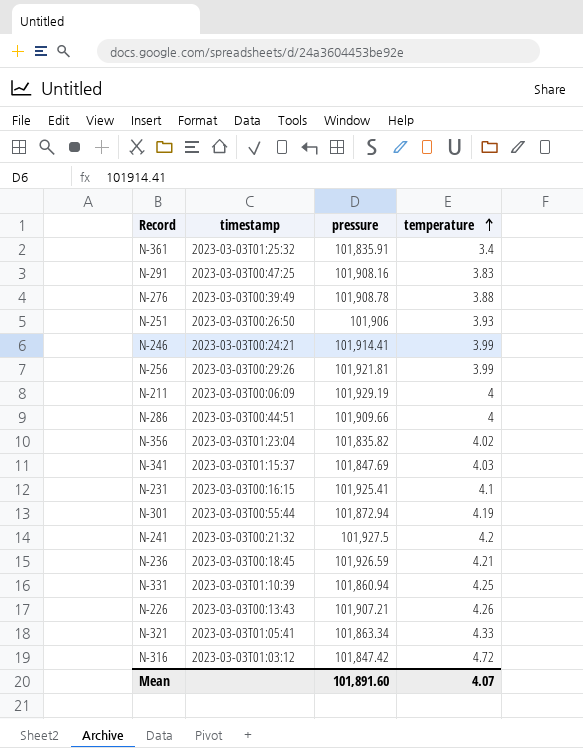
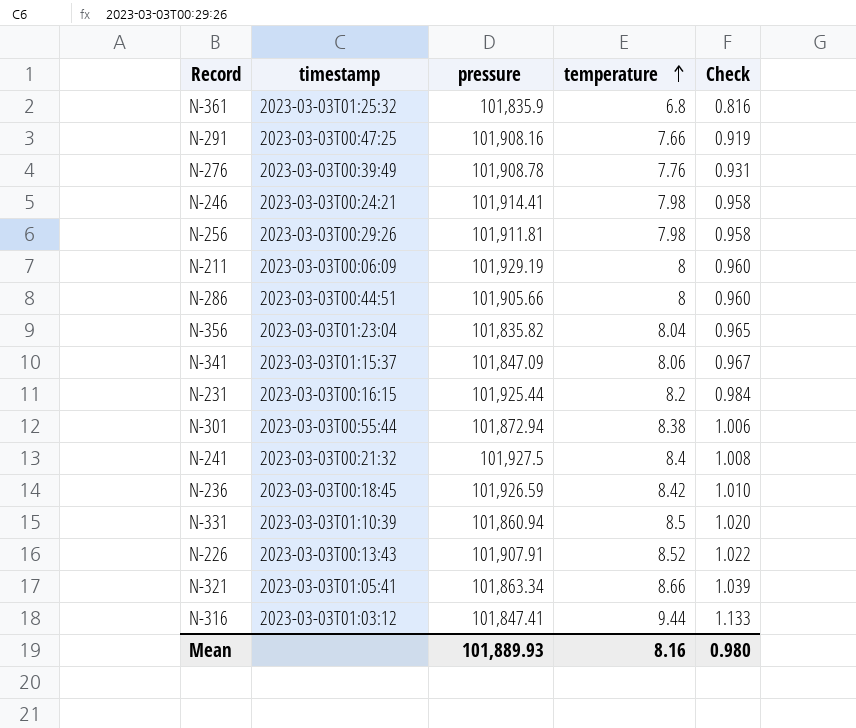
column Check | formula: none -> [temperature] * 0.12
row N-251: 2023-03-03T00:26:50 | 101,906 | 3.93 -> none
N-361 | pressure: 101,835.91 -> 101,835.9
N-361 | temperature: 3.4 -> 6.8
N-291 | temperature: 3.83 -> 7.66
N-276 | temperature: 3.88 -> 7.76
N-246 | temperature: 3.99 -> 7.98
N-256 | pressure: 101,921.81 -> 101,911.81
N-256 | temperature: 3.99 -> 7.98
N-211 | temperature: 4 -> 8
N-286 | pressure: 101,909.66 -> 101,905.66
N-286 | temperature: 4 -> 8
N-356 | temperature: 4.02 -> 8.04
N-341 | pressure: 101,847.69 -> 101,847.09
N-341 | temperature: 4.03 -> 8.06
N-231 | pressure: 101,925.41 -> 101,925.44
N-231 | temperature: 4.1 -> 8.2
N-301 | temperature: 4.19 -> 8.38
N-241 | temperature: 4.2 -> 8.4
N-236 | temperature: 4.21 -> 8.42
N-331 | temperature: 4.25 -> 8.5
N-226 | pressure: 101,907.21 -> 101,907.91
N-226 | temperature: 4.26 -> 8.52
N-321 | temperature: 4.33 -> 8.66
N-316 | pressure: 101,847.42 -> 101,847.41
N-316 | temperature: 4.72 -> 9.44
Mean | pressure: 101,891.60 -> 101,889.93
Mean | temperature: 4.07 -> 8.16

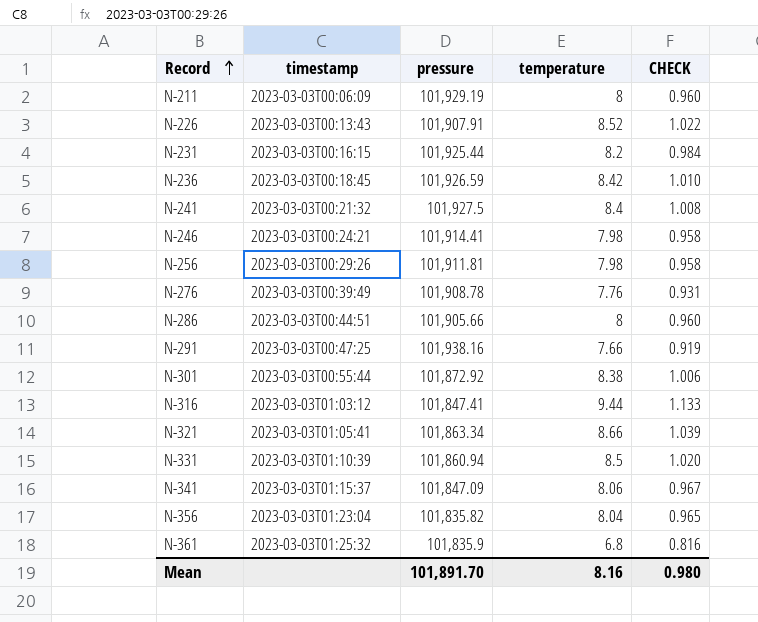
row order: temperature ascending -> Record ascending
column name: Check -> CHECK
N-291 | pressure: 101,908.16 -> 101,938.16
N-301 | pressure: 101,872.94 -> 101,872.92
Mean | pressure: 101,889.93 -> 101,891.70

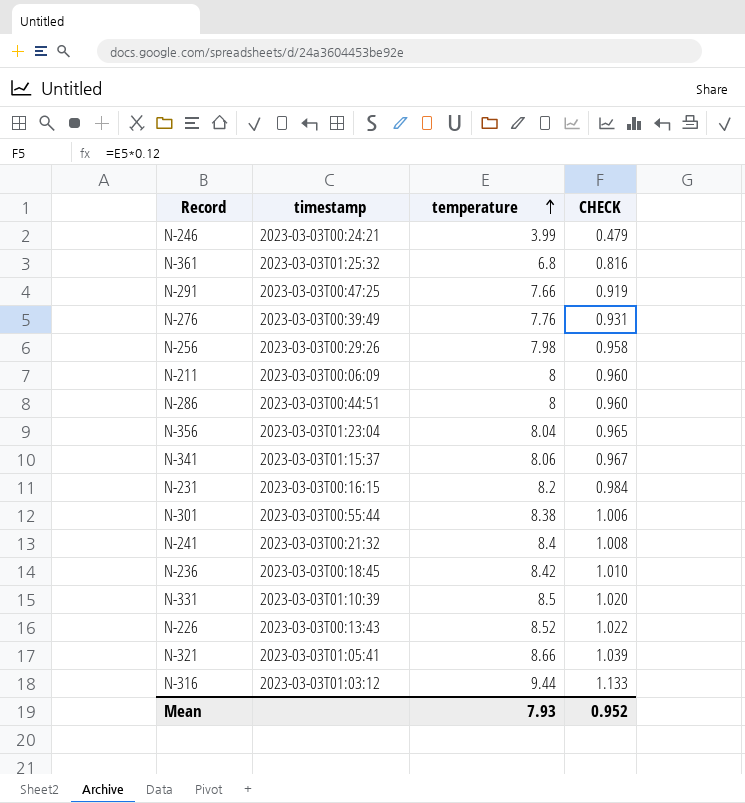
row order: Record ascending -> temperature ascending
column pressure | position: 3 -> none
N-246 | temperature: 7.98 -> 3.99
N-246 | CHECK: 0.958 -> 0.479
Mean | temperature: 8.16 -> 7.93
Mean | CHECK: 0.980 -> 0.952

